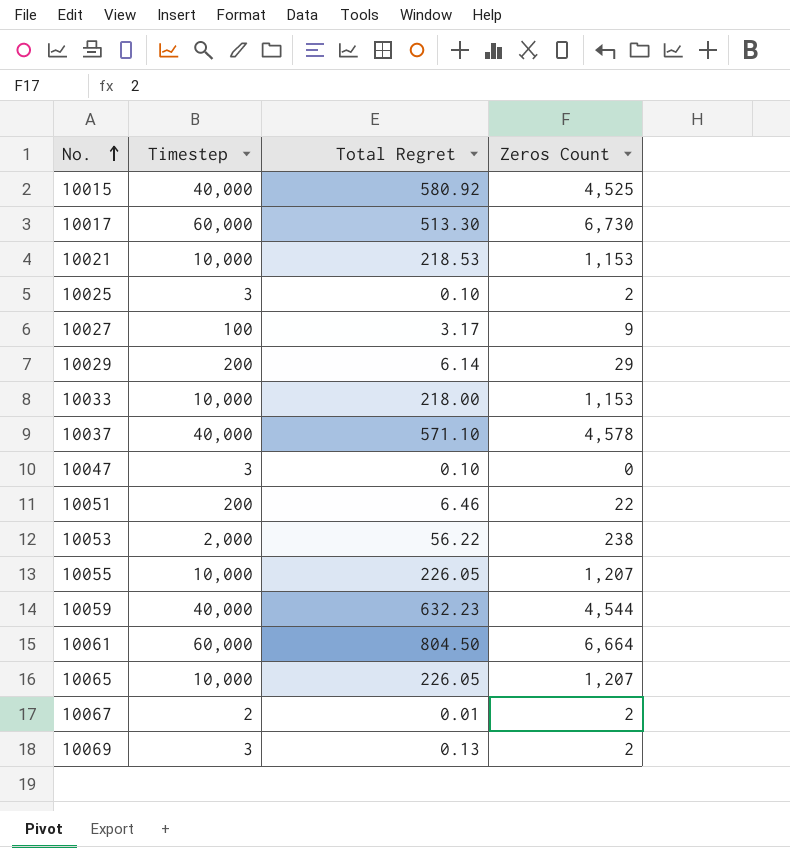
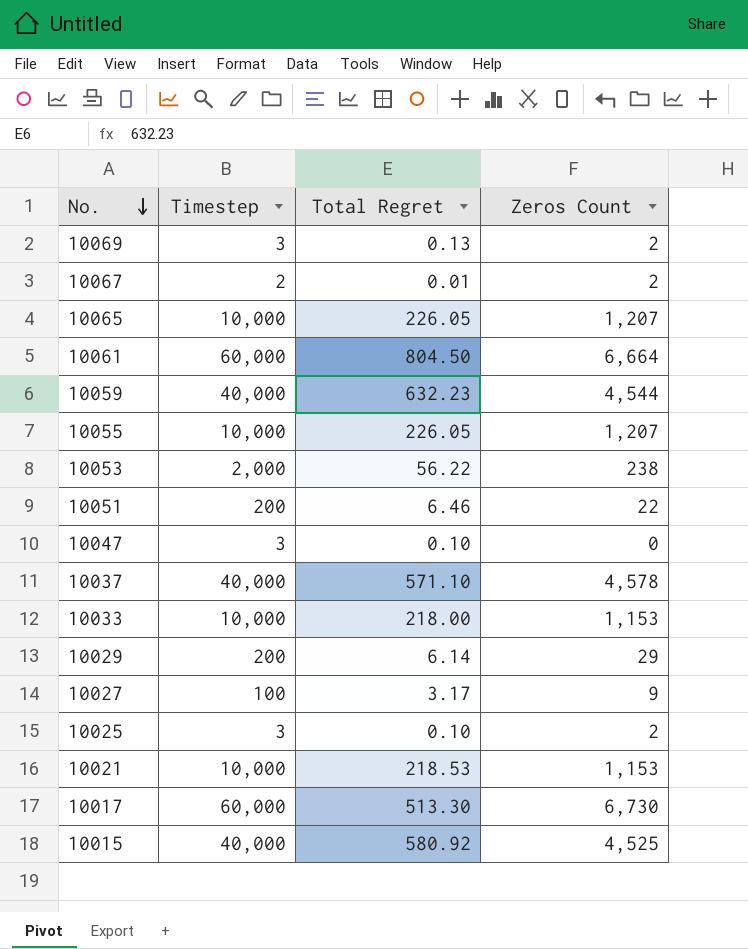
row order: No. ascending -> No. descending

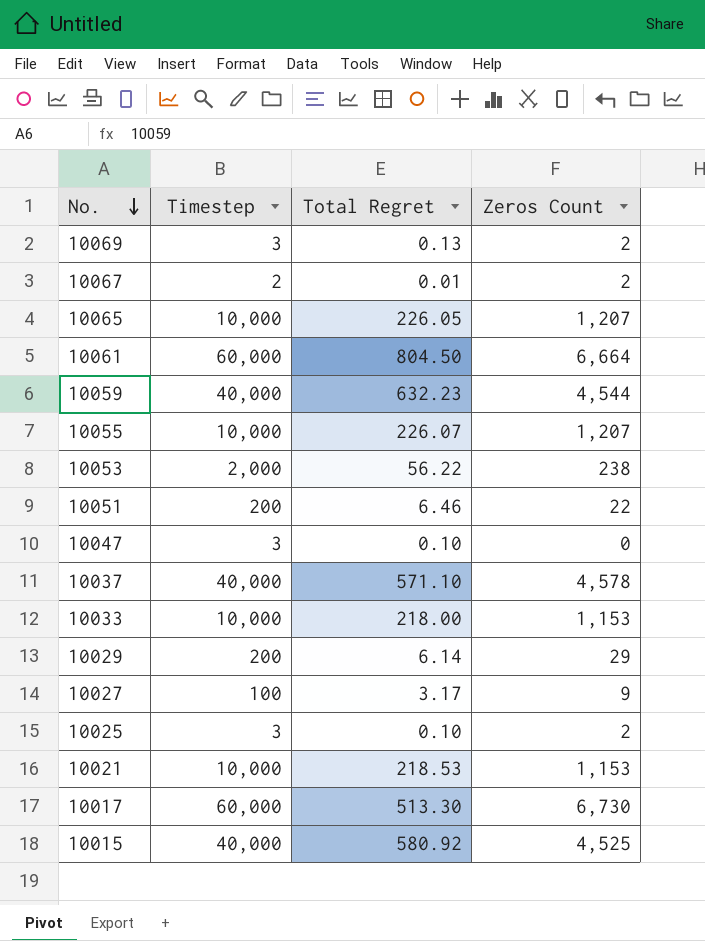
10055 | Total Regret: 226.05 -> 226.07

